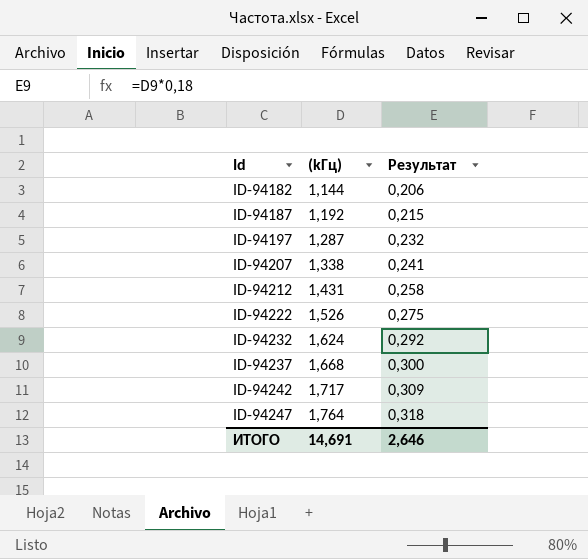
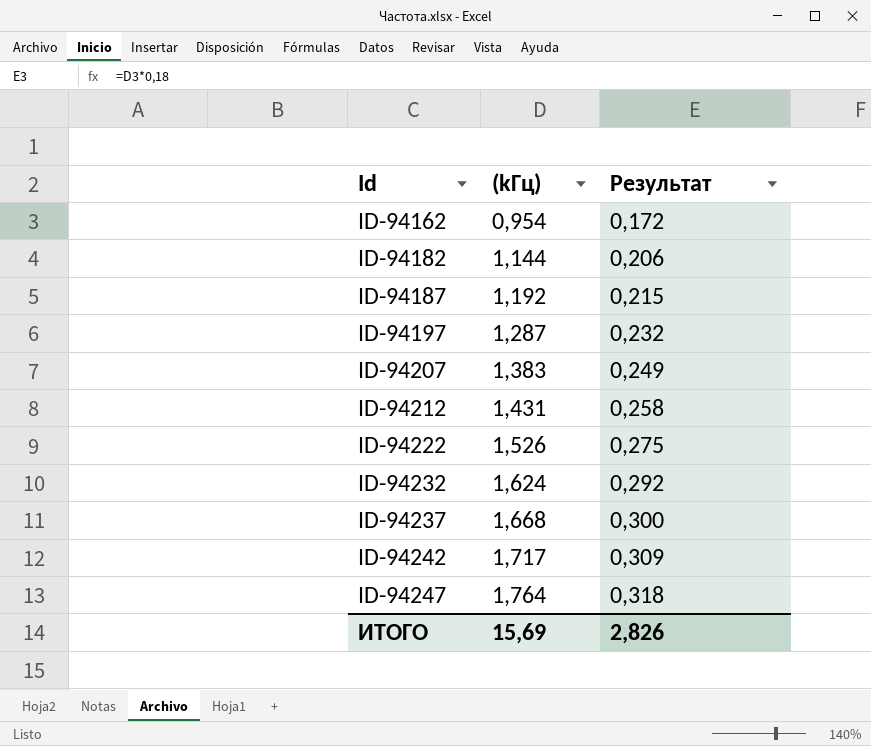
row ID-94162: none -> 0,954 | 0,172
ID-94207 | (kГц): 1,338 -> 1,383
ID-94207 | Результат: 0,241 -> 0,249
ИТОГО | (kГц): 14,691 -> 15,69
ИТОГО | Результат: 2,646 -> 2,826

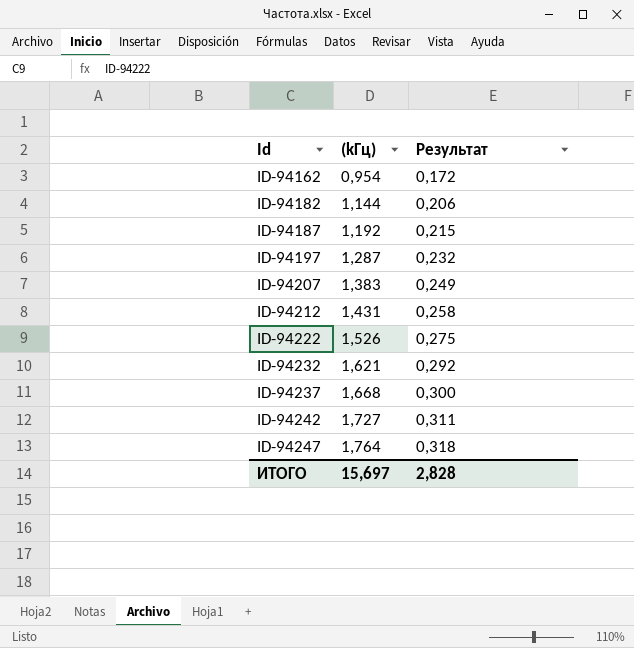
ID-94232 | (kГц): 1,624 -> 1,621
ID-94242 | (kГц): 1,717 -> 1,727
ID-94242 | Результат: 0,309 -> 0,311
ИТОГО | (kГц): 15,69 -> 15,697
ИТОГО | Результат: 2,826 -> 2,828

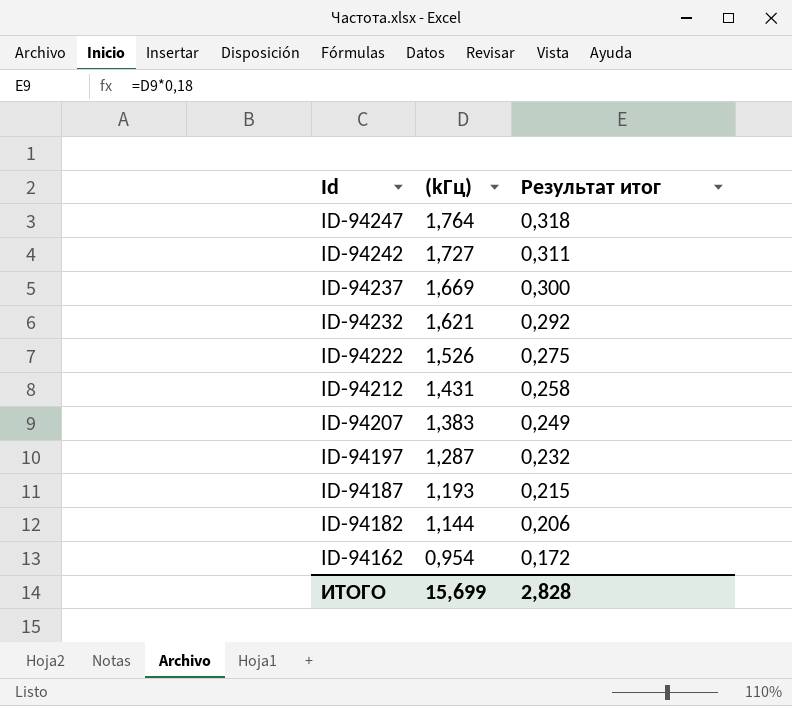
row order: Id ascending -> Id descending
column name: Результат -> Результат итог
ID-94237 | (kГц): 1,668 -> 1,669
ID-94187 | (kГц): 1,192 -> 1,193
ИТОГО | (kГц): 15,697 -> 15,699

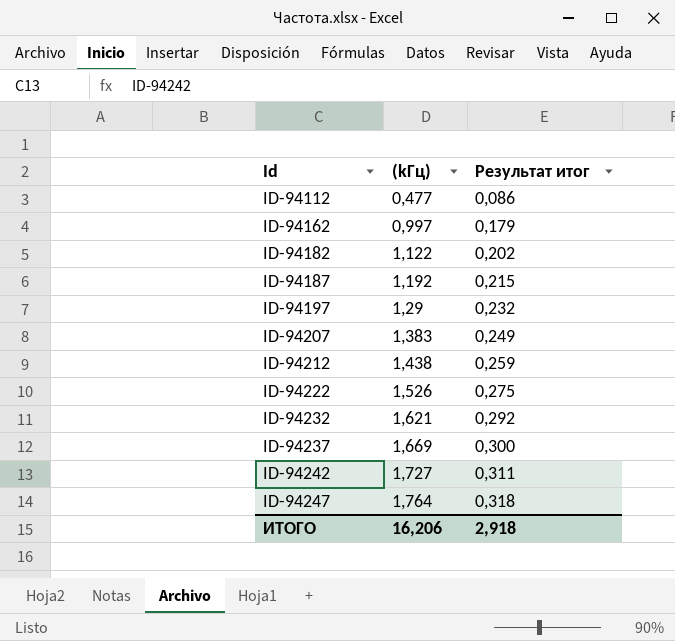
row order: Id descending -> Id ascending
row ID-94112: none -> 0,477 | 0,086
ID-94162 | (kГц): 0,954 -> 0,997
ID-94162 | Результат итог: 0,172 -> 0,179
ID-94182 | (kГц): 1,144 -> 1,122
ID-94182 | Результат итог: 0,206 -> 0,202
ID-94187 | (kГц): 1,193 -> 1,192
ID-94197 | (kГц): 1,287 -> 1,29
ID-94212 | (kГц): 1,431 -> 1,438
ID-94212 | Результат итог: 0,258 -> 0,259
ИТОГО | (kГц): 15,699 -> 16,206
ИТОГО | Результат итог: 2,828 -> 2,918

